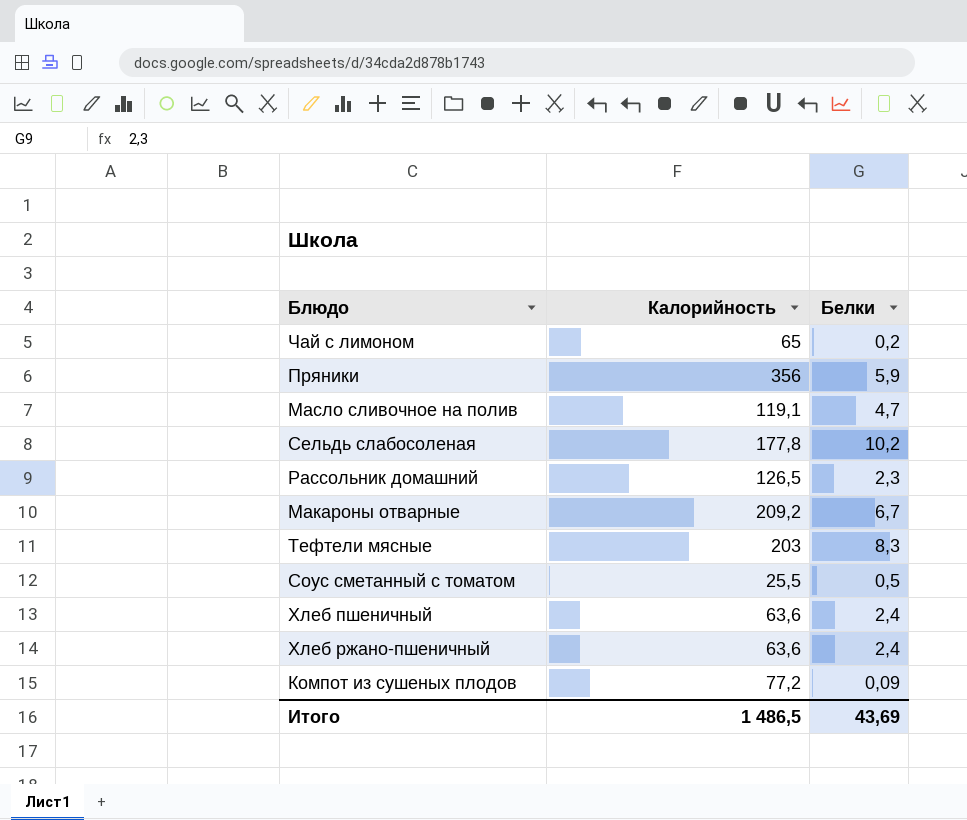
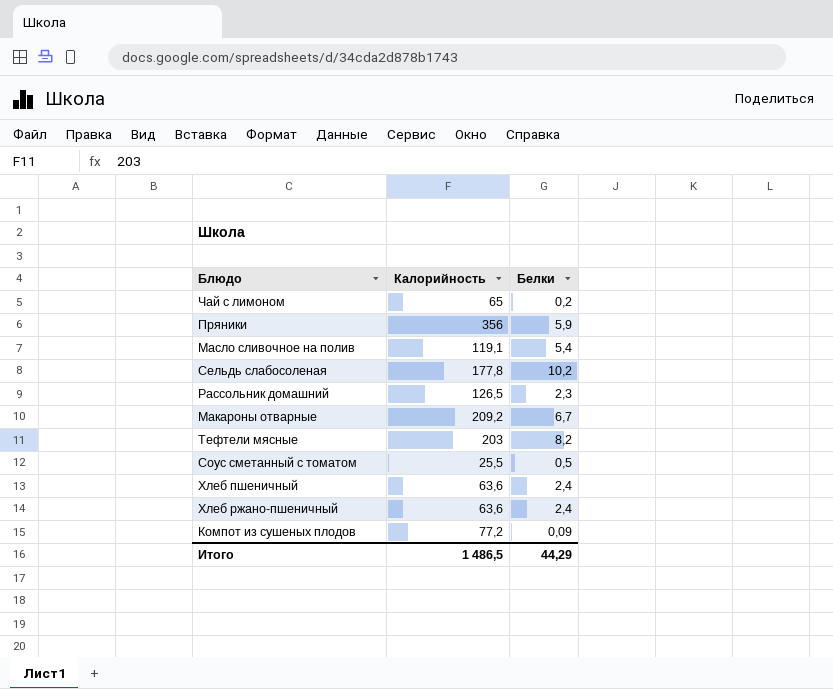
Масло сливочное на полив | Белки: 4,7 -> 5,4
Тефтели мясные | Белки: 8,3 -> 8,2
Итого | Белки: 43,69 -> 44,29

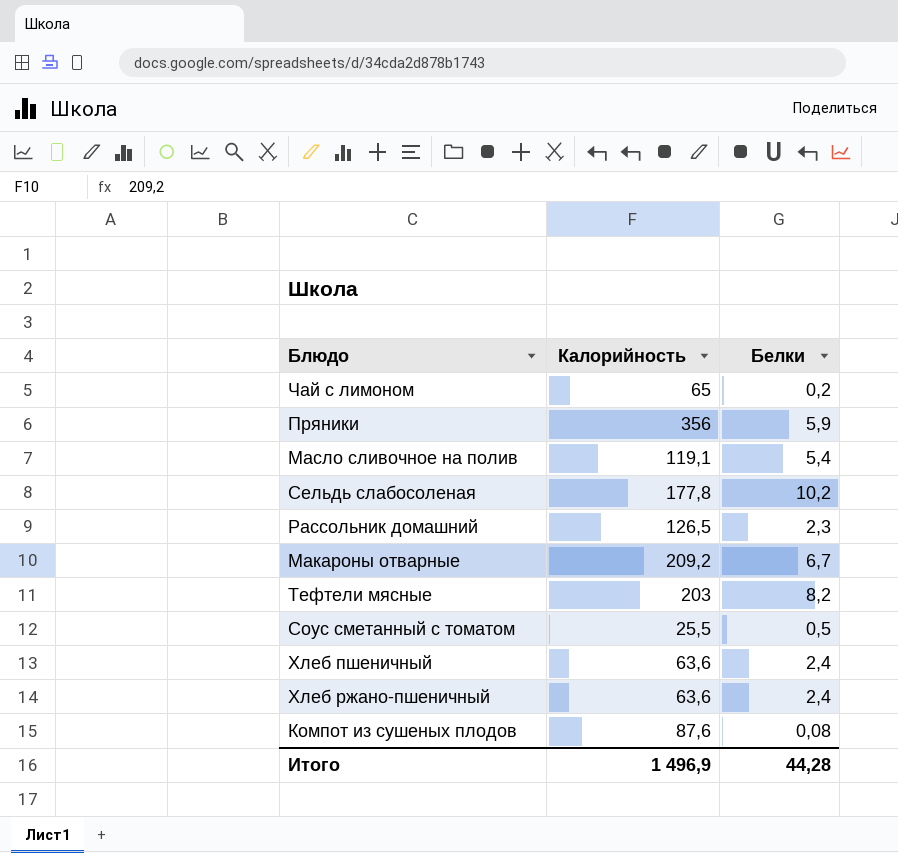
Компот из сушеных плодов | Калорийность: 77,2 -> 87,6
Компот из сушеных плодов | Белки: 0,09 -> 0,08
Итого | Калорийность: 1 486,5 -> 1 496,9
Итого | Белки: 44,29 -> 44,28

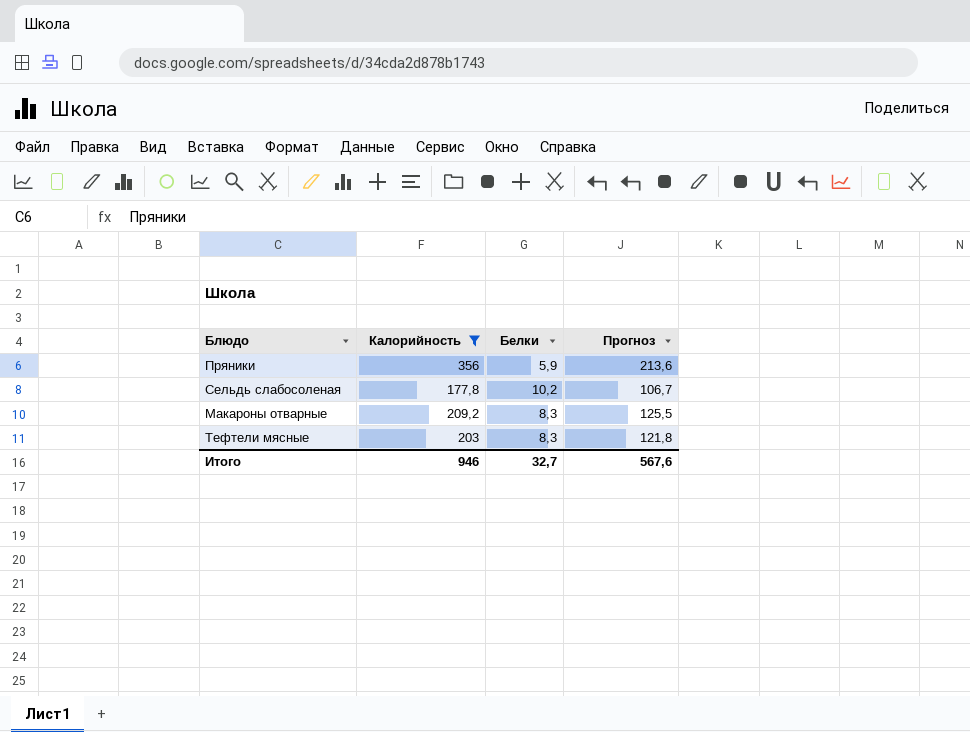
filter: none -> Калорийность >= 177,8
column Прогноз | formula: none -> [Калорийность] * 0,6
Макароны отварные | Белки: 6,7 -> 8,3
Тефтели мясные | Белки: 8,2 -> 8,3
Итого | Калорийность: 1 496,9 -> 946
Итого | Белки: 44,28 -> 32,7

